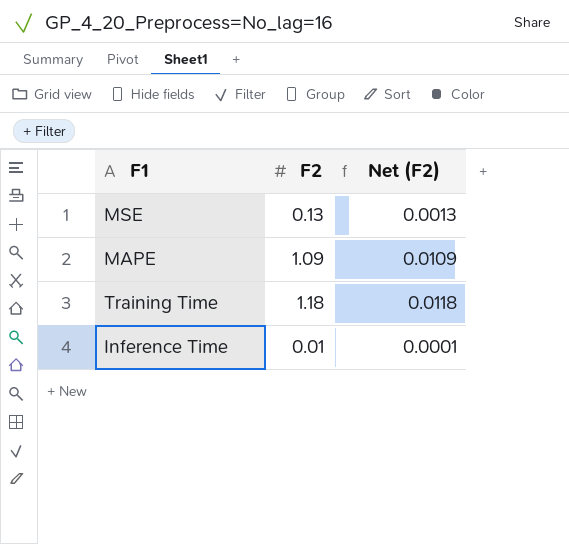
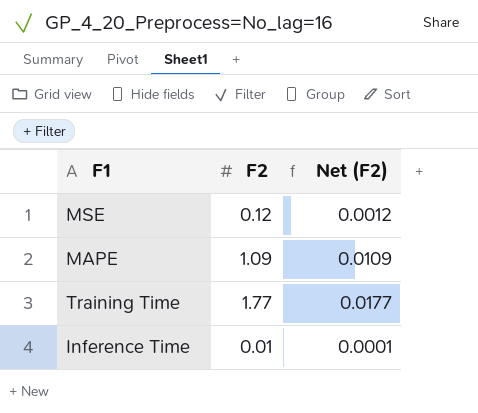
MSE | F2: 0.13 -> 0.12
MSE | Net (F2): 0.0013 -> 0.0012
Training Time | F2: 1.18 -> 1.77
Training Time | Net (F2): 0.0118 -> 0.0177

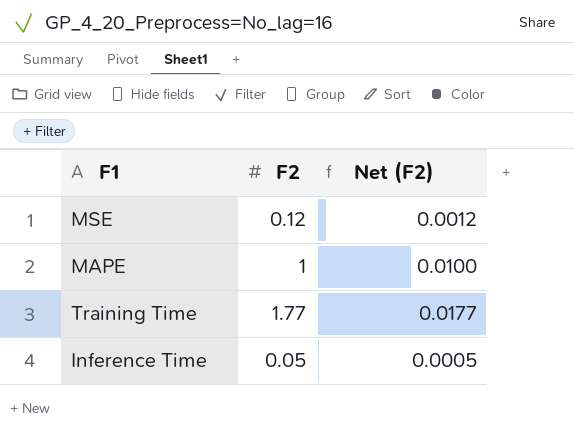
MAPE | F2: 1.09 -> 1
MAPE | Net (F2): 0.0109 -> 0.0100
Inference Time | F2: 0.01 -> 0.05
Inference Time | Net (F2): 0.0001 -> 0.0005

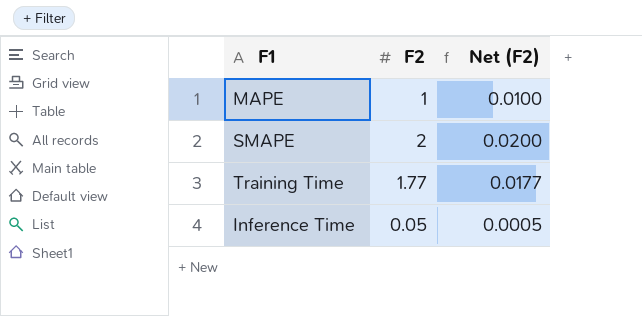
row MSE: 0.12 | 0.0012 -> none
row SMAPE: none -> 2 | 0.0200

